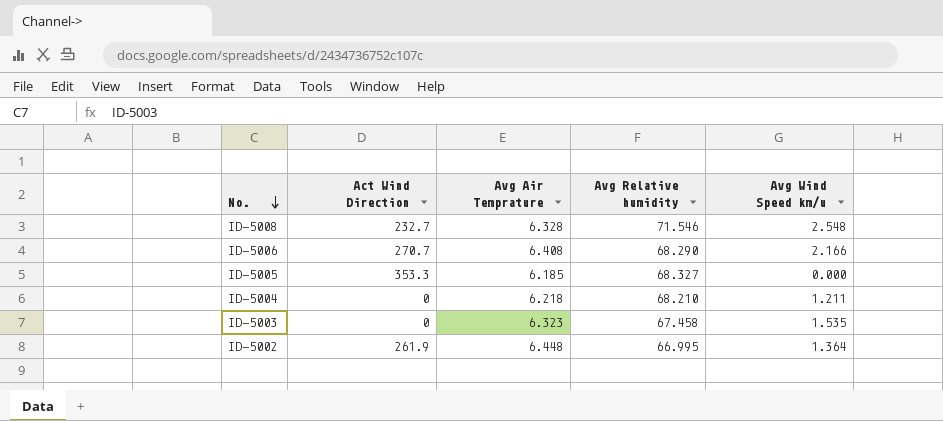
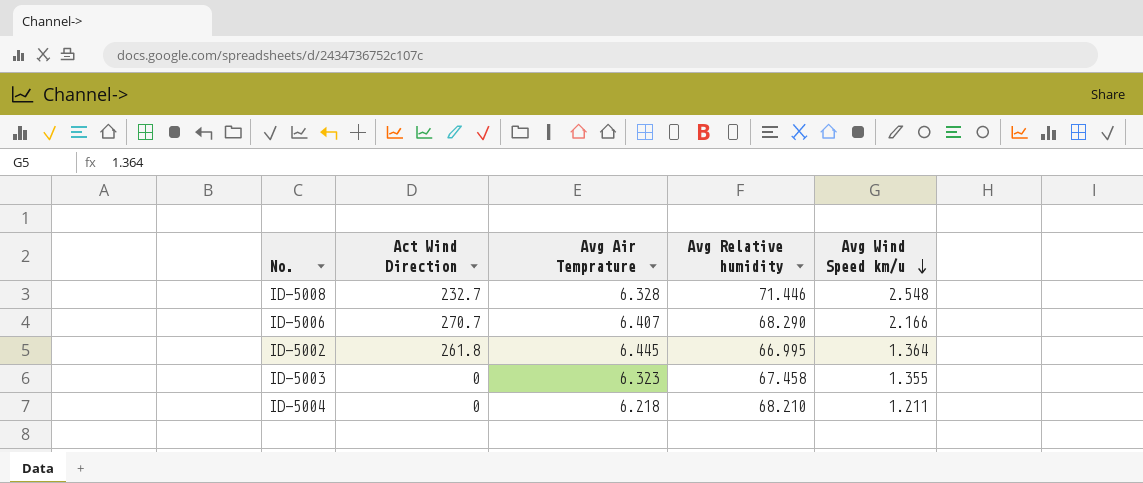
row order: No. descending -> Avg Wind Speed km/u descending
row ID-5005: 353.3 | 6.185 | 68.327 | 0.000 -> none
ID-5008 | Avg Relative humidity: 71.546 -> 71.446
ID-5006 | Avg Air Temprature: 6.408 -> 6.407
ID-5002 | Act Wind Direction: 261.9 -> 261.8
ID-5002 | Avg Air Temprature: 6.448 -> 6.445
ID-5003 | Avg Wind Speed km/u: 1.535 -> 1.355

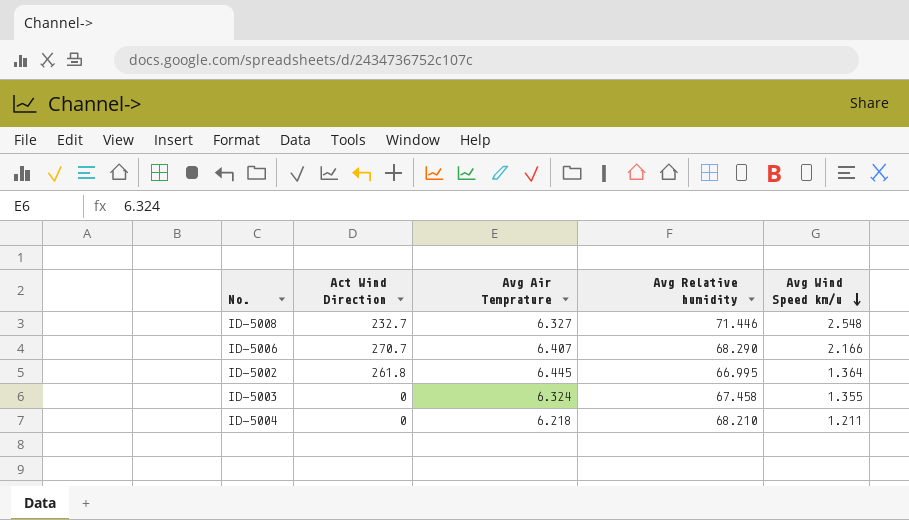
ID-5008 | Avg Air Temprature: 6.328 -> 6.327
ID-5003 | Avg Air Temprature: 6.323 -> 6.324

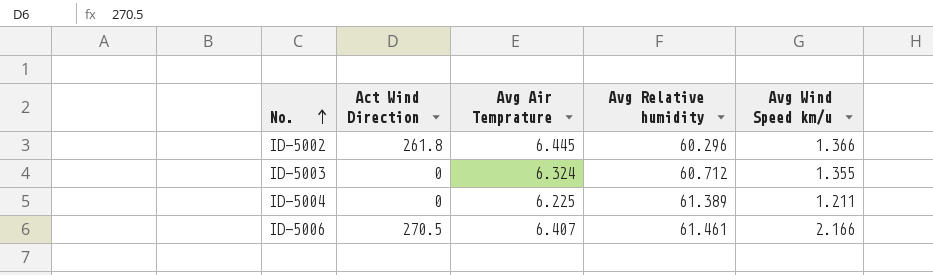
row order: Avg Wind Speed km/u descending -> No. ascending
row ID-5008: 232.7 | 6.327 | 71.446 | 2.548 -> none
ID-5002 | Avg Relative humidity: 66.995 -> 60.296
ID-5002 | Avg Wind Speed km/u: 1.364 -> 1.366
ID-5003 | Avg Relative humidity: 67.458 -> 60.712
ID-5004 | Avg Air Temprature: 6.218 -> 6.225
ID-5004 | Avg Relative humidity: 68.210 -> 61.389
ID-5006 | Act Wind Direction: 270.7 -> 270.5
ID-5006 | Avg Relative humidity: 68.290 -> 61.461

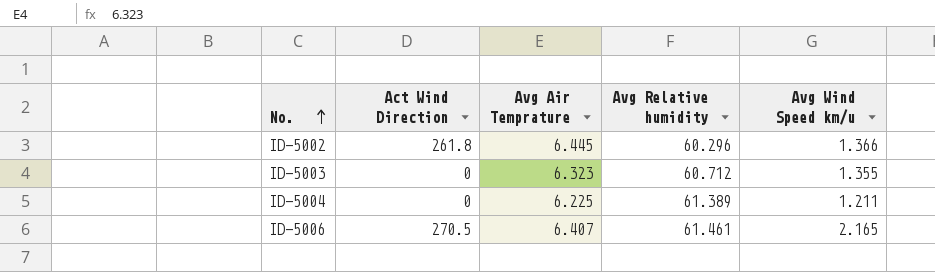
ID-5003 | Avg Air Temprature: 6.324 -> 6.323
ID-5006 | Avg Wind Speed km/u: 2.166 -> 2.165

